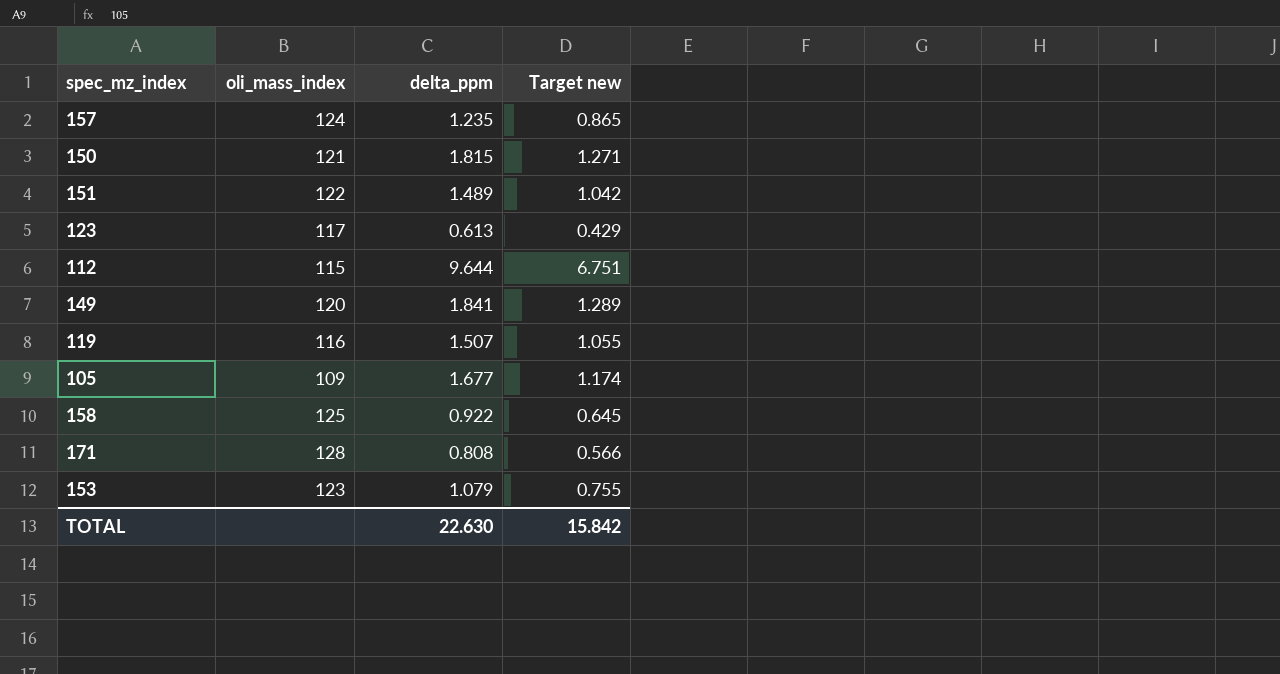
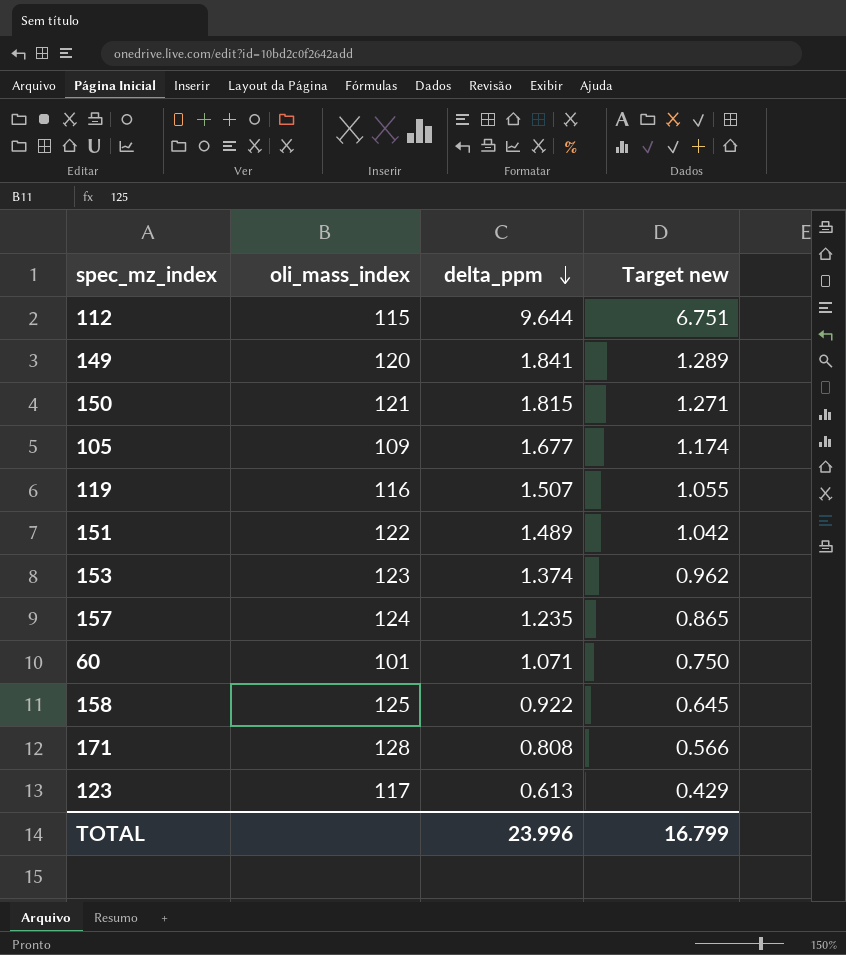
row order: none -> delta_ppm descending
153 | delta_ppm: 1.079 -> 1.374
153 | Target new: 0.755 -> 0.962
row 60: none -> 101 | 1.071 | 0.750
TOTAL | delta_ppm: 22.630 -> 23.996
TOTAL | Target new: 15.842 -> 16.799

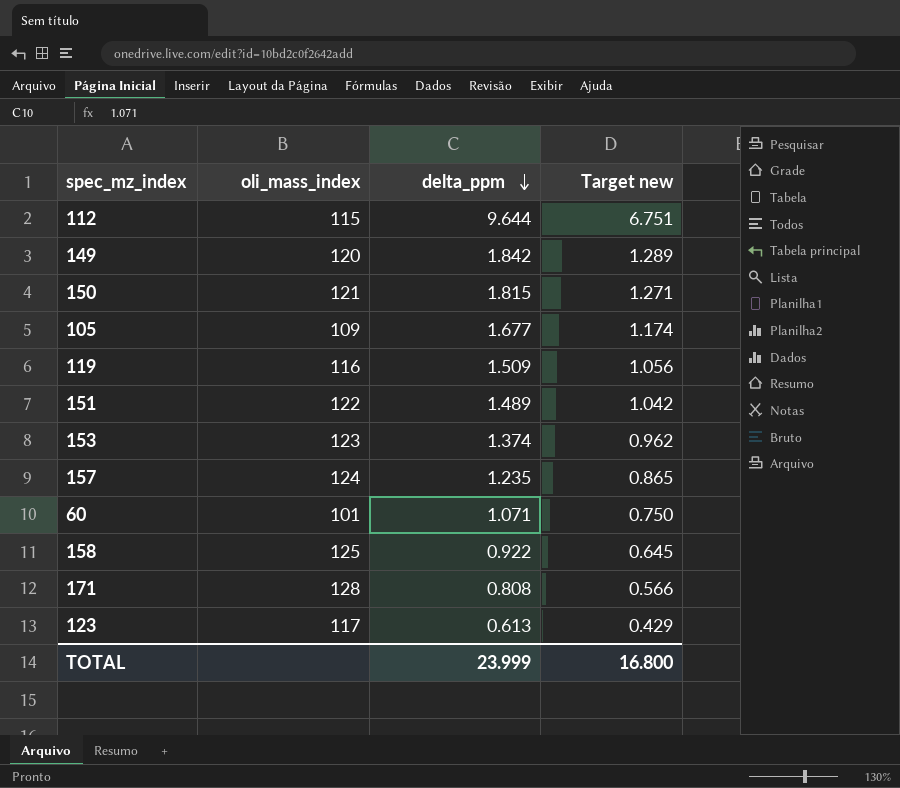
149 | delta_ppm: 1.841 -> 1.842
119 | delta_ppm: 1.507 -> 1.509
119 | Target new: 1.055 -> 1.056
TOTAL | delta_ppm: 23.996 -> 23.999
TOTAL | Target new: 16.799 -> 16.800

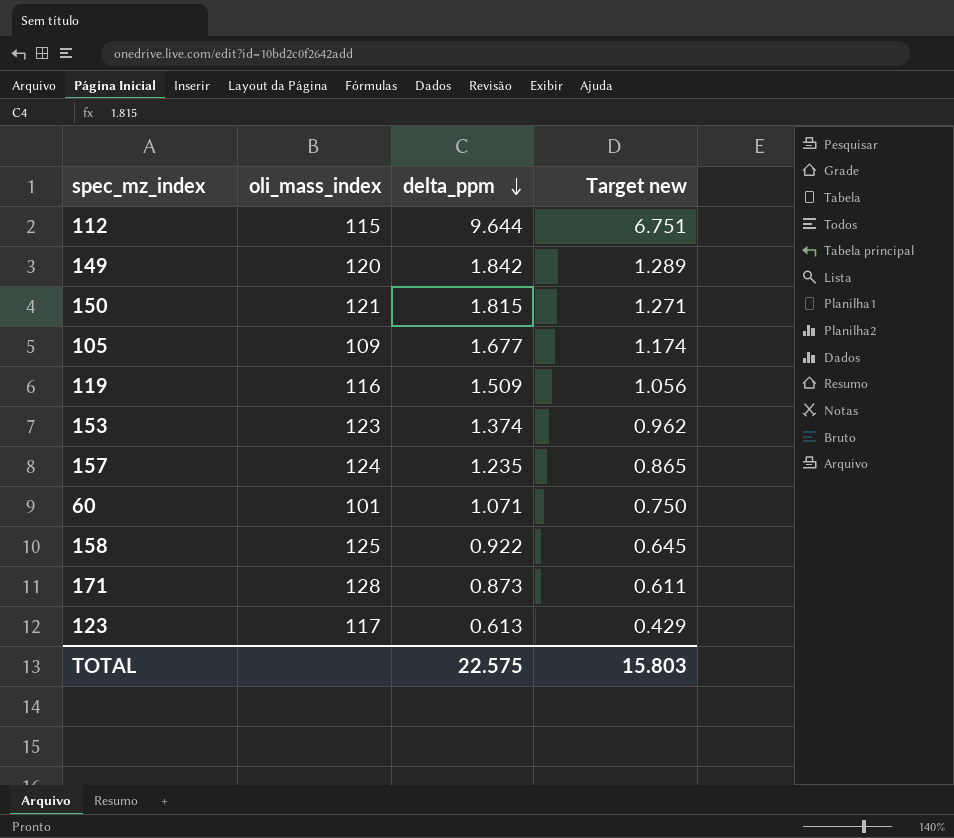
row 151: 122 | 1.489 | 1.042 -> none
171 | delta_ppm: 0.808 -> 0.873
171 | Target new: 0.566 -> 0.611
TOTAL | delta_ppm: 23.999 -> 22.575
TOTAL | Target new: 16.800 -> 15.803

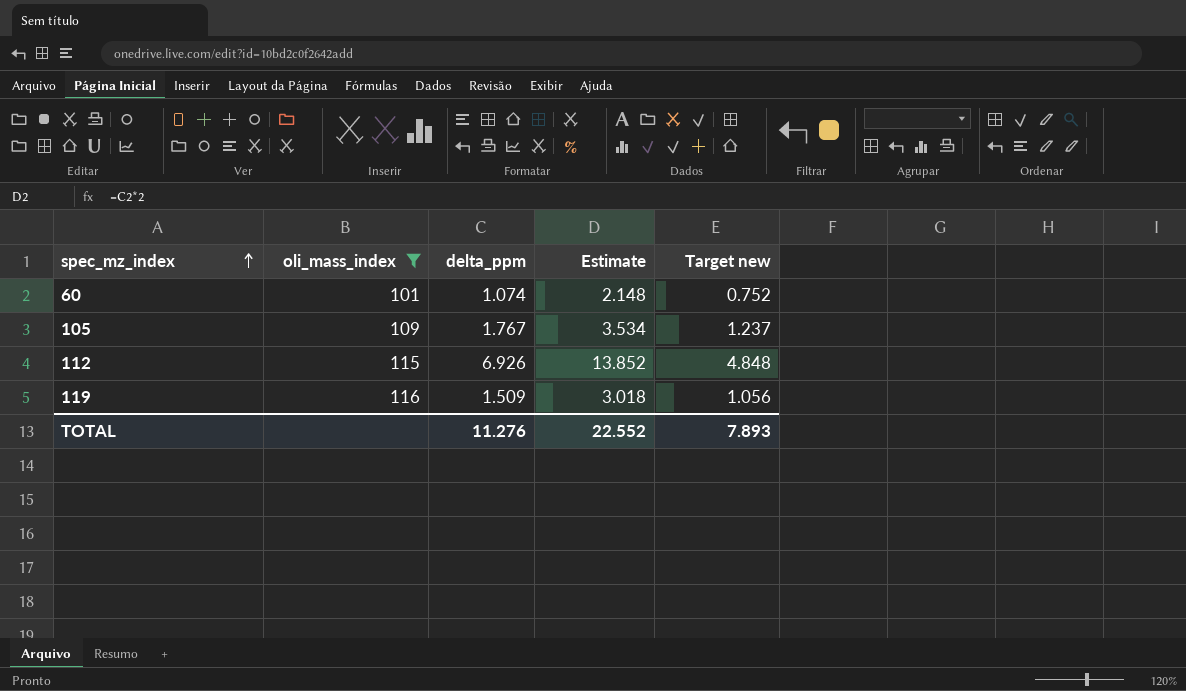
filter: none -> oli_mass_index <= 116
row order: delta_ppm descending -> spec_mz_index ascending
column Estimate | formula: none -> [delta_ppm] * 2
60 | delta_ppm: 1.071 -> 1.074
60 | Target new: 0.750 -> 0.752
105 | delta_ppm: 1.677 -> 1.767
105 | Target new: 1.174 -> 1.237
112 | delta_ppm: 9.644 -> 6.926
112 | Target new: 6.751 -> 4.848
TOTAL | delta_ppm: 22.575 -> 11.276
TOTAL | Target new: 15.803 -> 7.893

